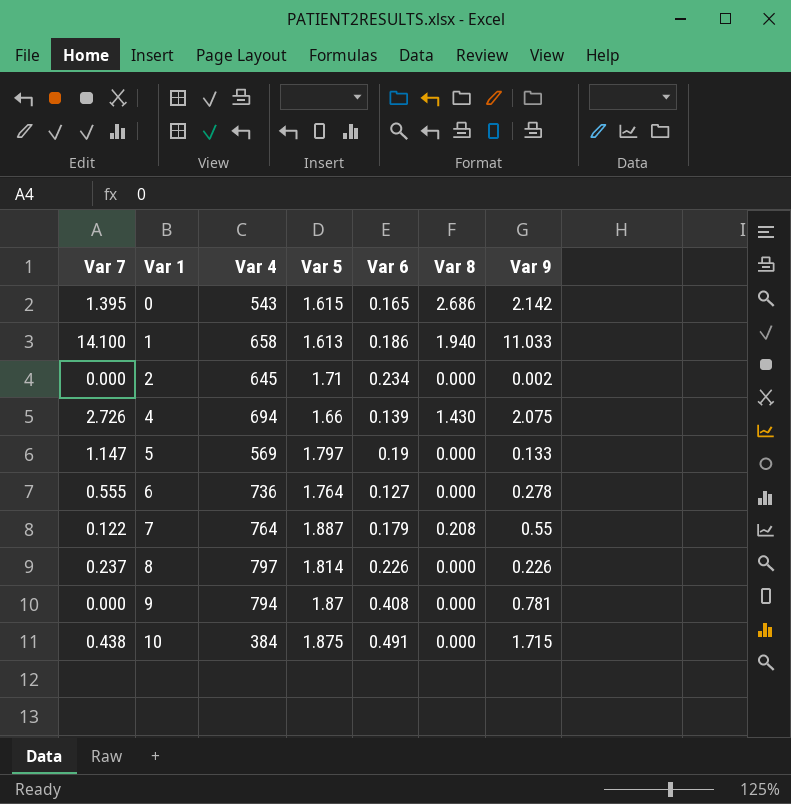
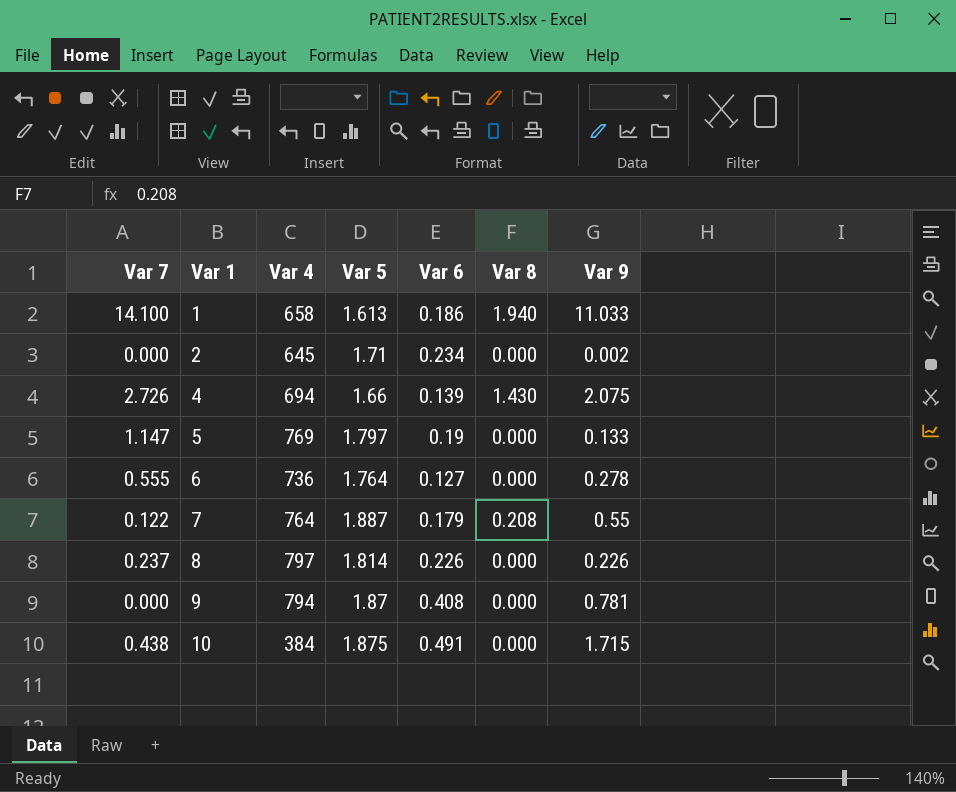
row 0: 1.395 | 543 | 1.615 | 0.165 | 2.686 | 2.142 -> none
5 | Var 4: 569 -> 769

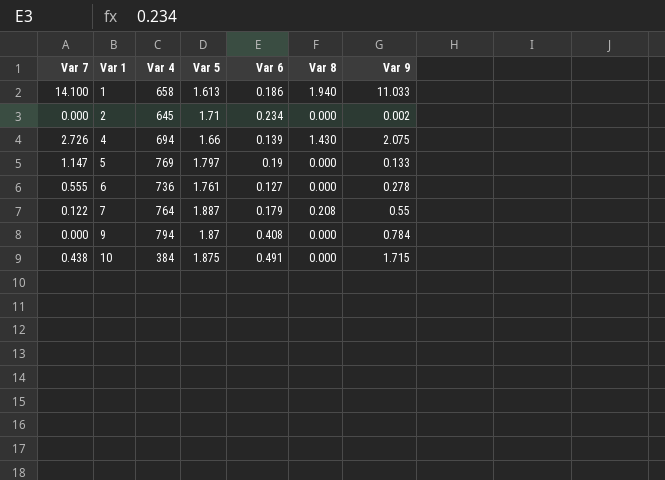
row 8: 0.237 | 797 | 1.814 | 0.226 | 0.000 | 0.226 -> none
6 | Var 5: 1.764 -> 1.761
9 | Var 9: 0.781 -> 0.784

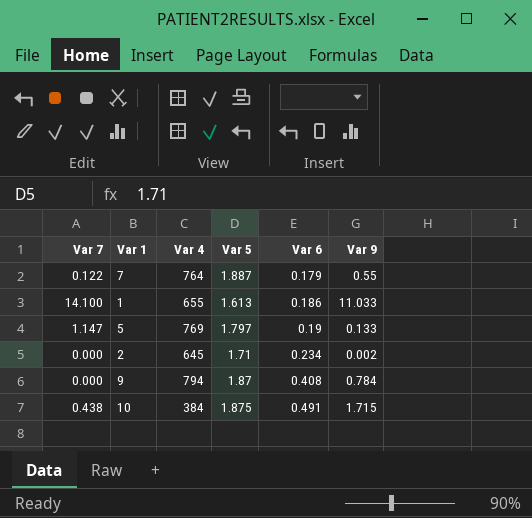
row order: Var 1 ascending -> Var 6 ascending
column Var 8 | position: 6 -> none
row 4: 2.726 | 694 | 1.66 | 0.139 | 1.430 | 2.075 -> none
row 6: 0.555 | 736 | 1.761 | 0.127 | 0.000 | 0.278 -> none
1 | Var 4: 658 -> 655

